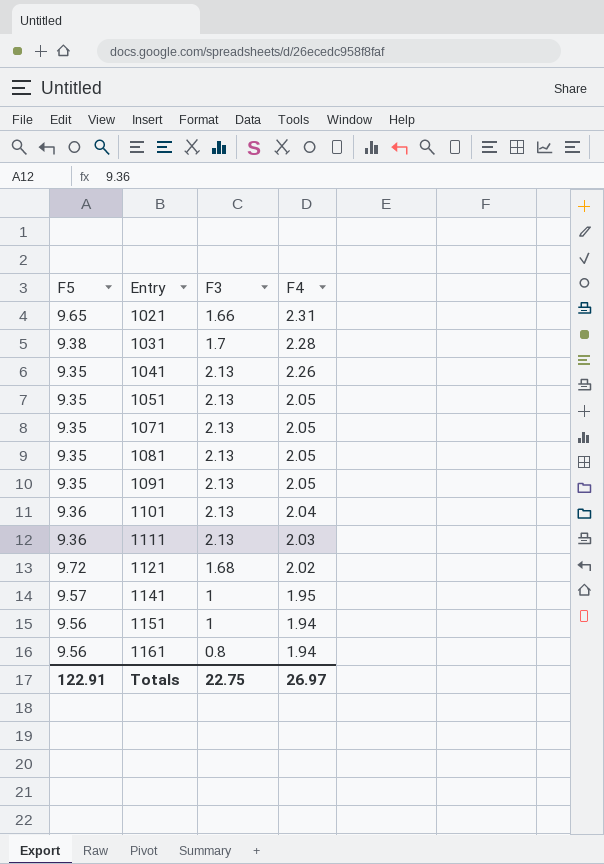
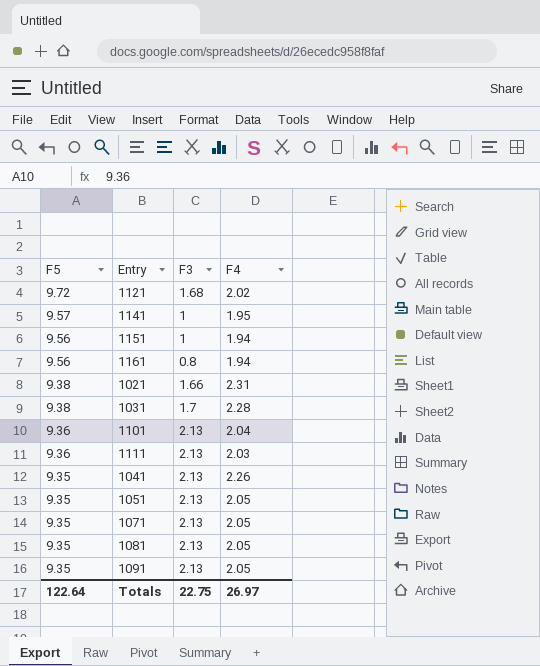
row order: Entry ascending -> F5 descending
1021 | F5: 9.65 -> 9.38
Totals | F5: 122.91 -> 122.64

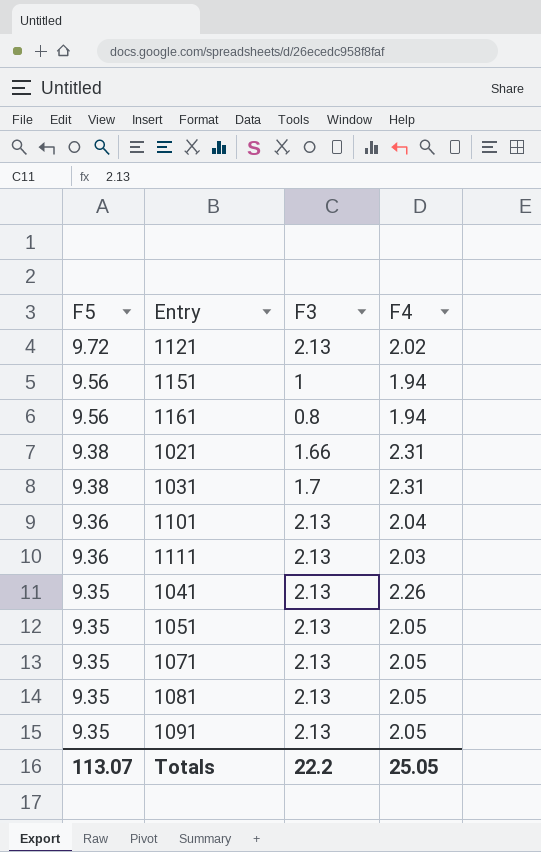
row 1141: 9.57 | 1 | 1.95 -> none
1121 | F3: 1.68 -> 2.13
1031 | F4: 2.28 -> 2.31
Totals | F5: 122.64 -> 113.07
Totals | F3: 22.75 -> 22.2
Totals | F4: 26.97 -> 25.05

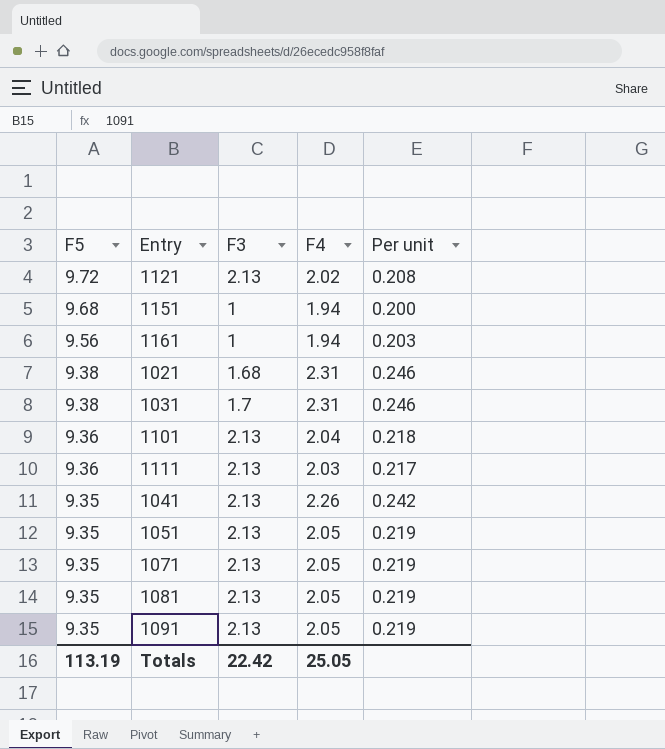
column Per unit | formula: none -> [F4] / [F5]
1151 | F5: 9.56 -> 9.68
1161 | F3: 0.8 -> 1
1021 | F3: 1.66 -> 1.68
Totals | F5: 113.07 -> 113.19
Totals | F3: 22.2 -> 22.42

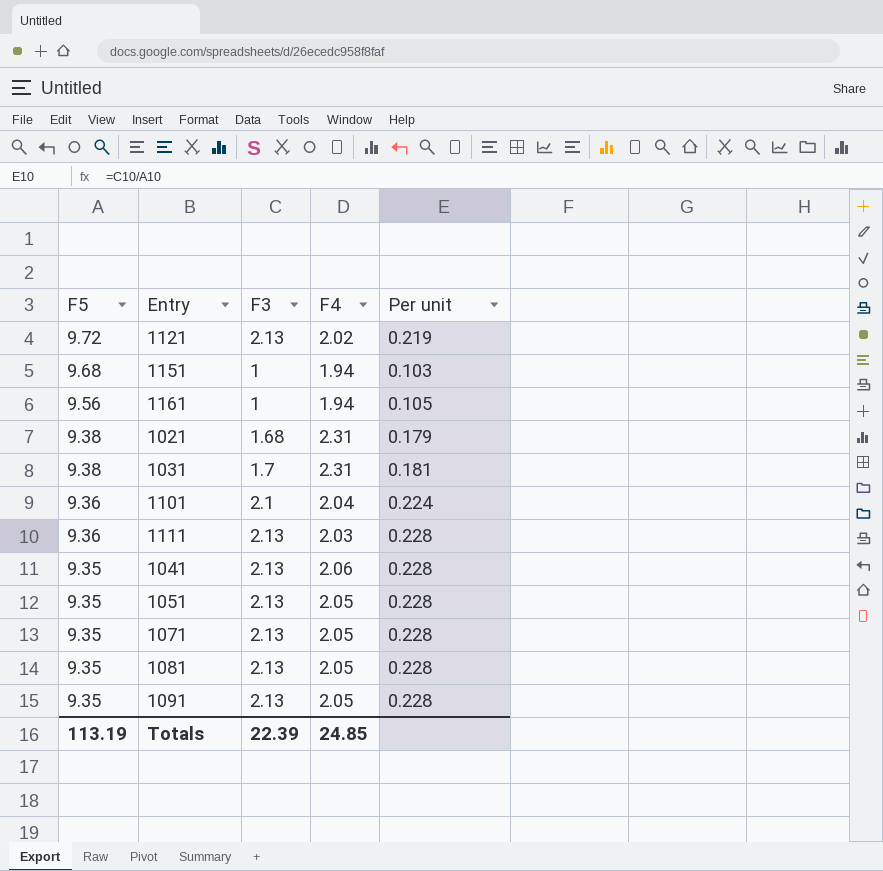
column Per unit | formula: [F4] / [F5] -> [F3] / [F5]
1101 | F3: 2.13 -> 2.1
1041 | F4: 2.26 -> 2.06
Totals | F3: 22.42 -> 22.39
Totals | F4: 25.05 -> 24.85

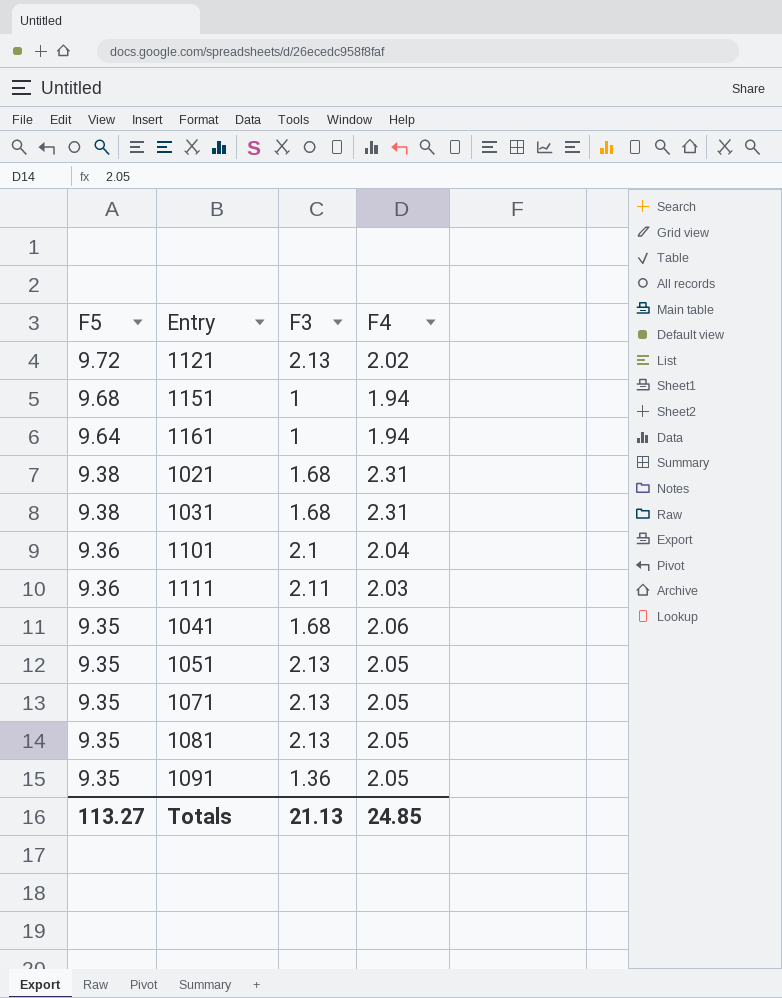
column Per unit | formula: [F3] / [F5] -> none
1161 | F5: 9.56 -> 9.64
1031 | F3: 1.7 -> 1.68
1111 | F3: 2.13 -> 2.11
1041 | F3: 2.13 -> 1.68
1091 | F3: 2.13 -> 1.36
Totals | F5: 113.19 -> 113.27
Totals | F3: 22.39 -> 21.13

